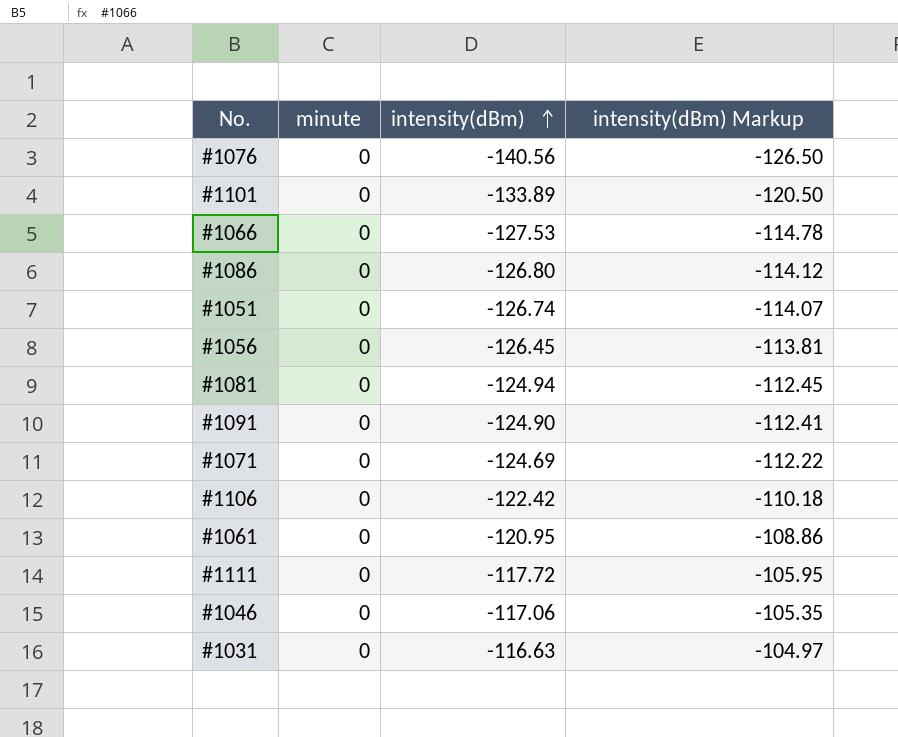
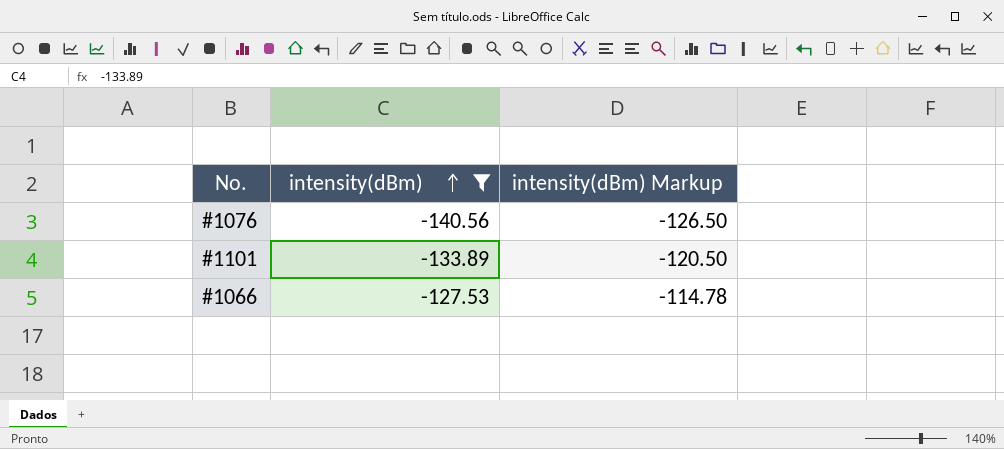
filter: none -> intensity(dBm) <= -127.53
column minute | position: 2 -> none

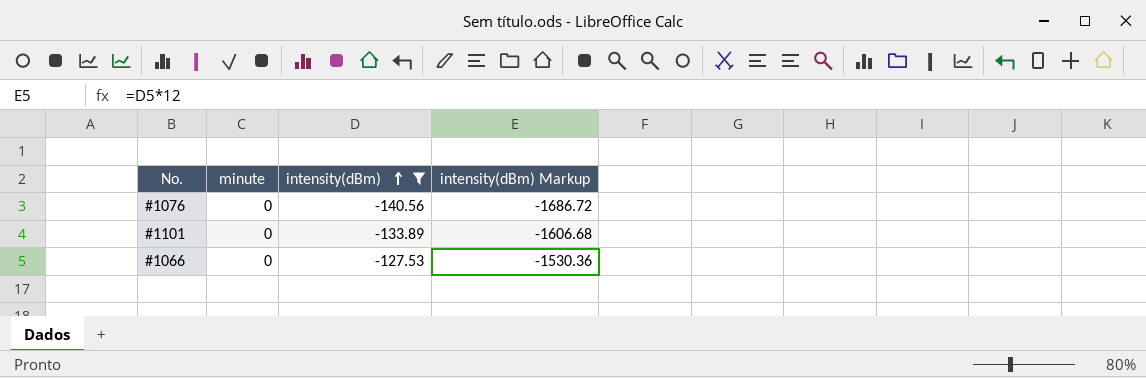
column minute | position: none -> 2
column intensity(dBm) Markup | formula: [intensity(dBm)] * 0.9 -> [intensity(dBm)] * 12

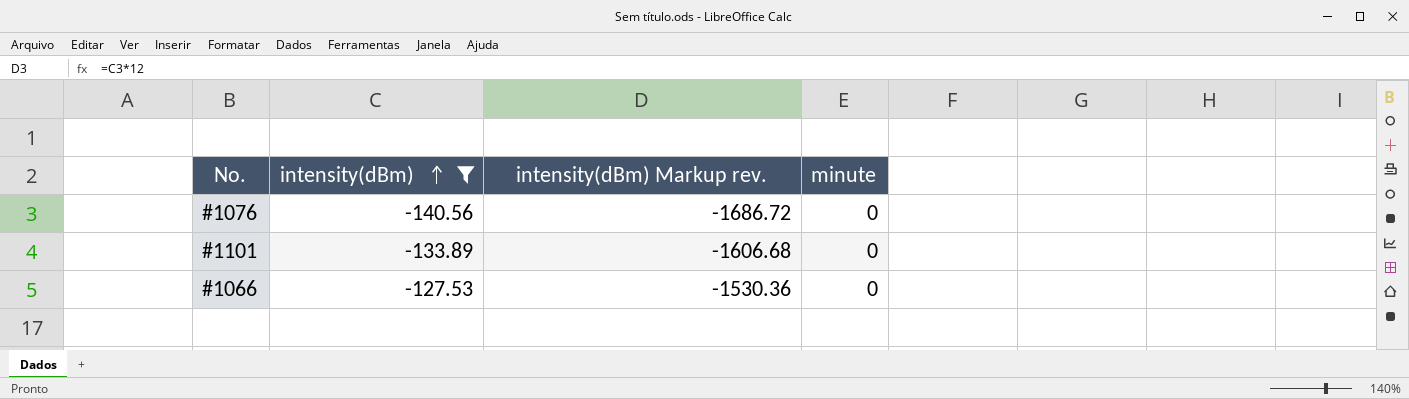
column name: intensity(dBm) Markup -> intensity(dBm) Markup rev.
column minute | position: 2 -> 4

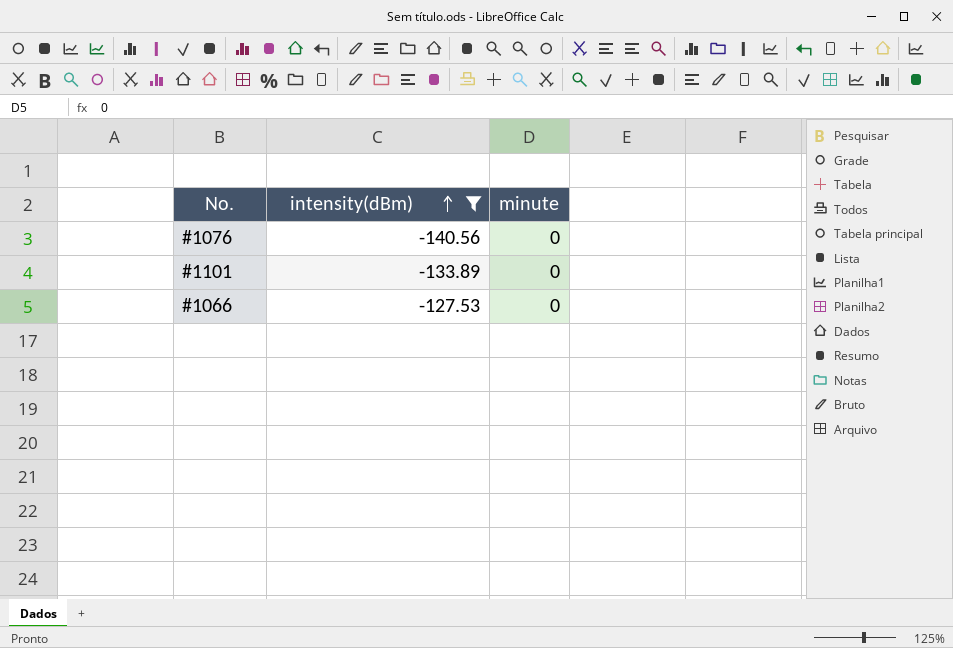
column intensity(dBm) Markup rev. | formula: [intensity(dBm)] * 12 -> none

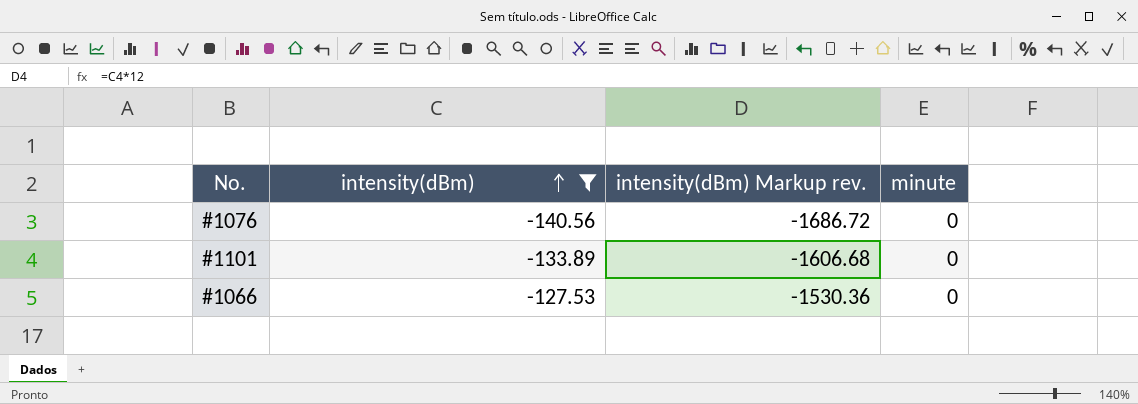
column intensity(dBm) Markup rev. | formula: none -> [intensity(dBm)] * 12

